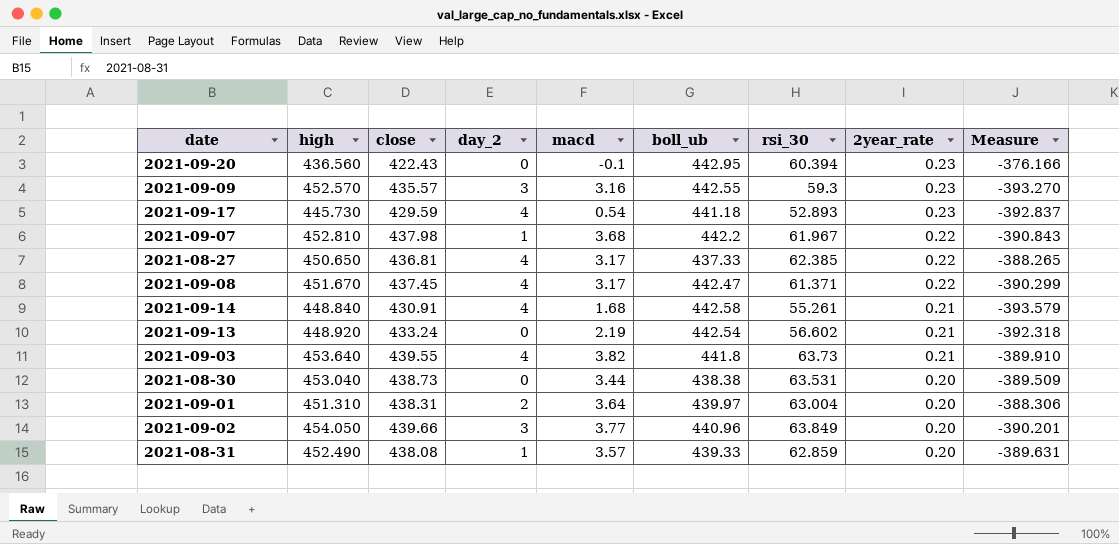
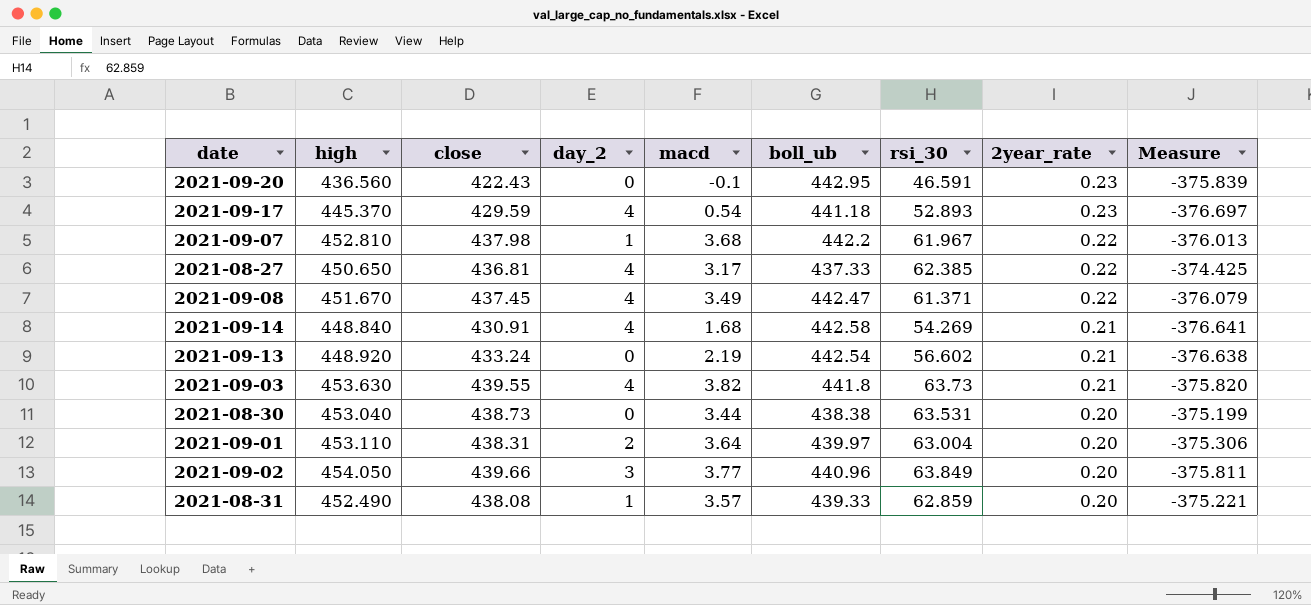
column Measure | formula: [rsi_30] - [high] -> [rsi_30] - [close]
row 2021-09-09: 452.570 | 435.57 | 3 | 3.16 | 442.55 | 59.3 | 0.23 | -393.270 -> none
2021-09-20 | rsi_30: 60.394 -> 46.591
2021-09-17 | high: 445.730 -> 445.370
2021-09-08 | macd: 3.17 -> 3.49
2021-09-14 | rsi_30: 55.261 -> 54.269
2021-09-03 | high: 453.640 -> 453.630
2021-09-01 | high: 451.310 -> 453.110

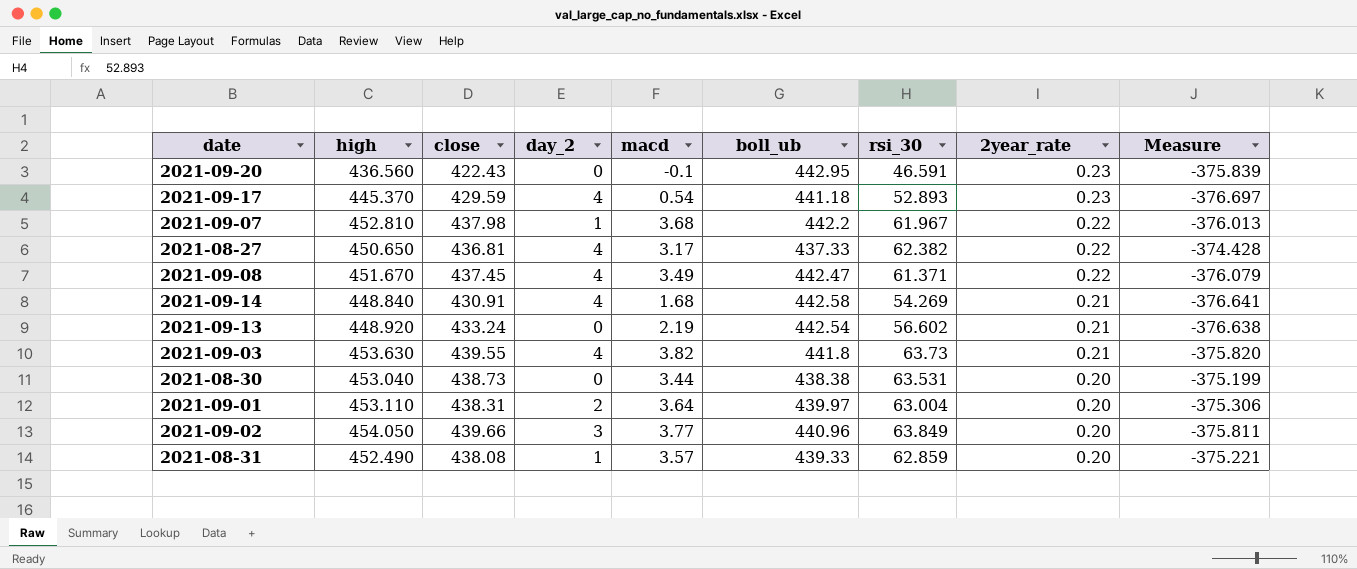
2021-08-27 | rsi_30: 62.385 -> 62.382
2021-08-27 | Measure: -374.425 -> -374.428

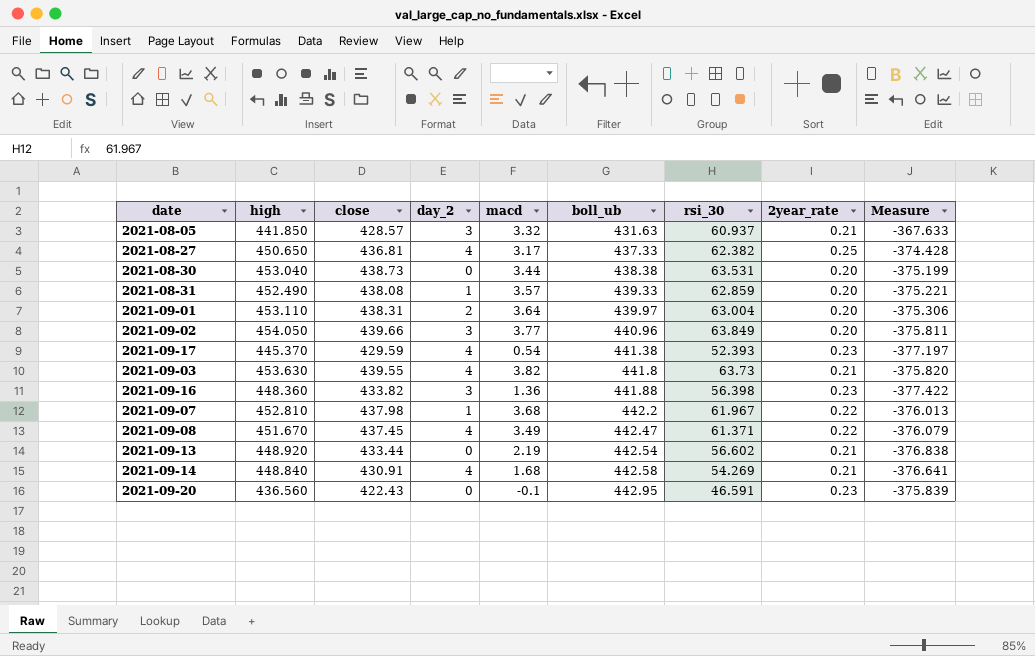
row order: 2year_rate descending -> boll_ub ascending
row 2021-08-05: none -> 441.850 | 428.57 | 3 | 3.32 | 431.63 | 60.937 | 0.21 | -367.633
2021-08-27 | 2year_rate: 0.22 -> 0.25
2021-09-17 | boll_ub: 441.18 -> 441.38
2021-09-17 | rsi_30: 52.893 -> 52.393
2021-09-17 | Measure: -376.697 -> -377.197
row 2021-09-16: none -> 448.360 | 433.82 | 3 | 1.36 | 441.88 | 56.398 | 0.23 | -377.422
2021-09-13 | close: 433.24 -> 433.44
2021-09-13 | Measure: -376.638 -> -376.838

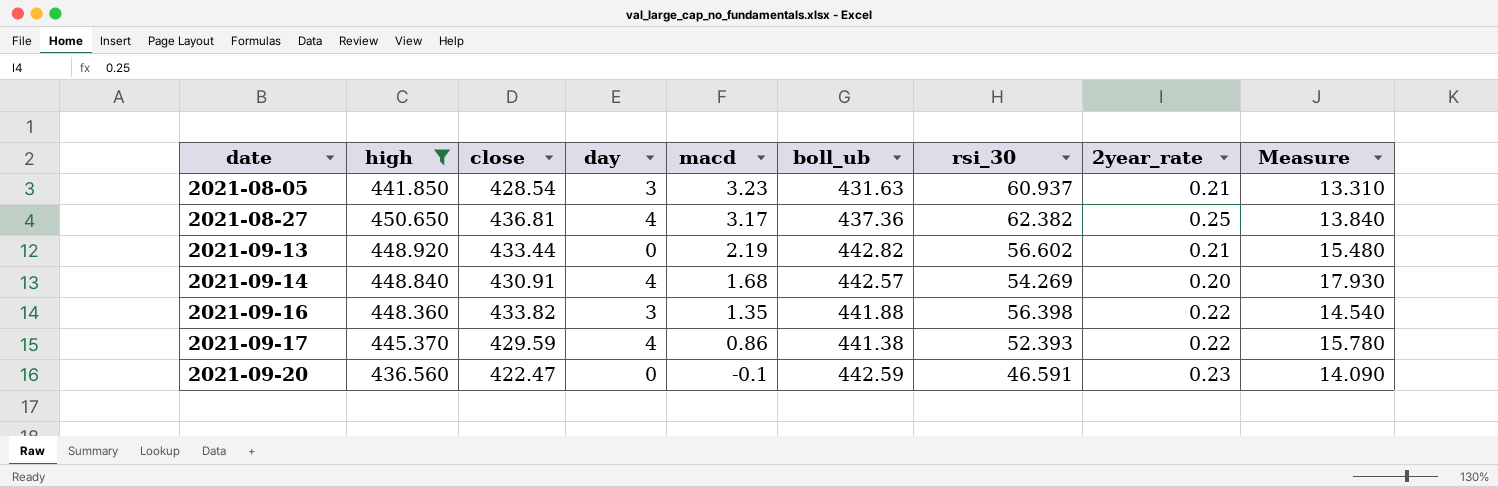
filter: none -> high <= 450.650
row order: boll_ub ascending -> date ascending
column name: day_2 -> day
column Measure | formula: [rsi_30] - [close] -> [high] - [close]
2021-08-05 | close: 428.57 -> 428.54
2021-08-05 | macd: 3.32 -> 3.23
2021-08-27 | boll_ub: 437.33 -> 437.36
2021-09-13 | boll_ub: 442.54 -> 442.82
2021-09-14 | boll_ub: 442.58 -> 442.57
2021-09-14 | 2year_rate: 0.21 -> 0.20
2021-09-16 | macd: 1.36 -> 1.35
2021-09-16 | 2year_rate: 0.23 -> 0.22
2021-09-17 | macd: 0.54 -> 0.86
2021-09-17 | 2year_rate: 0.23 -> 0.22
2021-09-20 | close: 422.43 -> 422.47
2021-09-20 | boll_ub: 442.95 -> 442.59

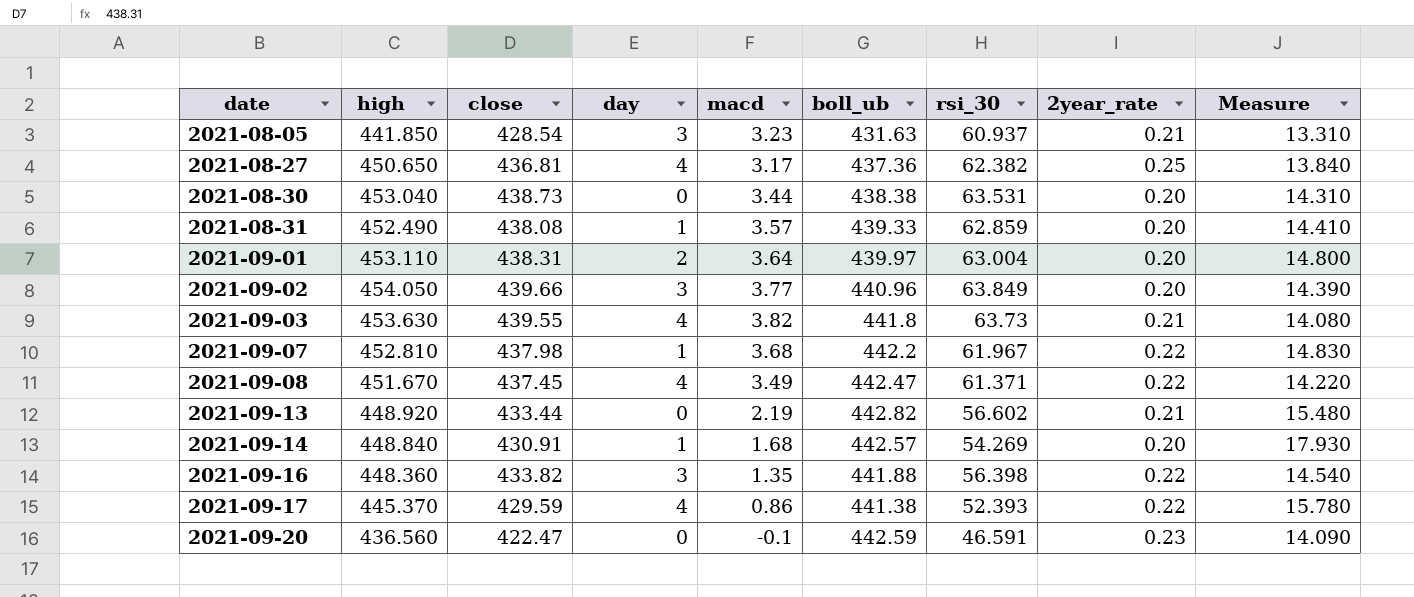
filter: high <= 450.650 -> none
2021-09-14 | day: 4 -> 1

